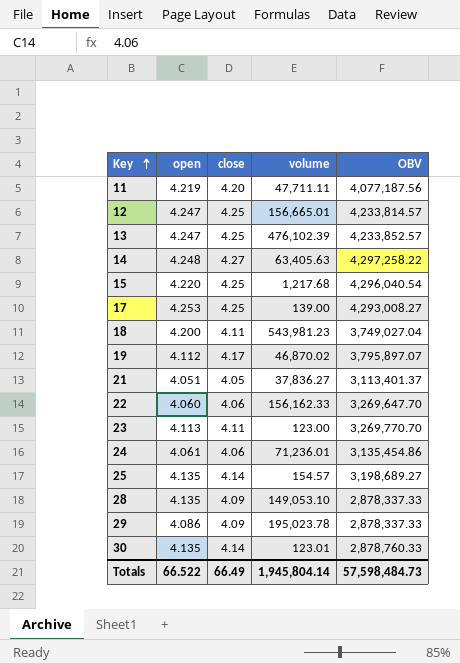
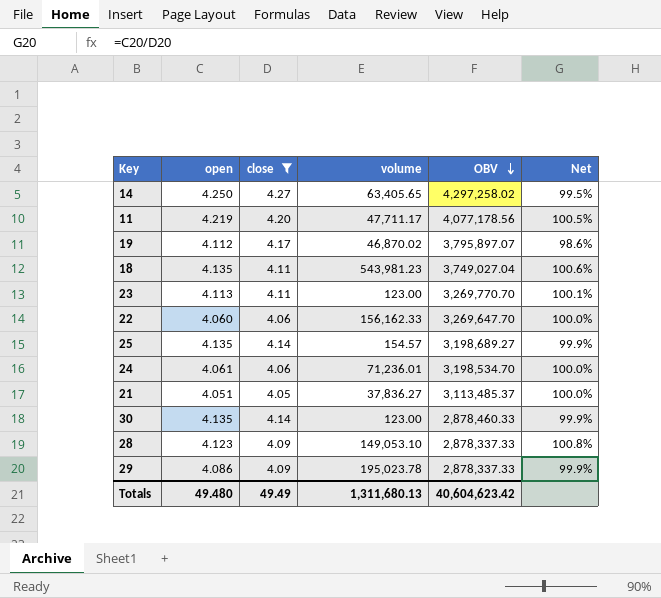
filter: none -> close != 4.25
row order: Key ascending -> OBV descending
column Net | formula: none -> [open] / [close]
14 | open: 4.248 -> 4.250
14 | volume: 63,405.63 -> 63,405.65
14 | OBV: 4,297,258.22 -> 4,297,258.02
11 | volume: 47,711.11 -> 47,711.17
11 | OBV: 4,077,187.56 -> 4,077,178.56
18 | open: 4.200 -> 4.135
24 | OBV: 3,135,454.86 -> 3,198,534.70
21 | OBV: 3,113,401.37 -> 3,113,485.37
30 | volume: 123.01 -> 123.00
30 | OBV: 2,878,760.33 -> 2,878,460.33
28 | open: 4.135 -> 4.123
Totals | open: 66.522 -> 49.480
Totals | close: 66.49 -> 49.49
Totals | volume: 1,945,804.14 -> 1,311,680.13
Totals | OBV: 57,598,484.73 -> 40,604,623.42

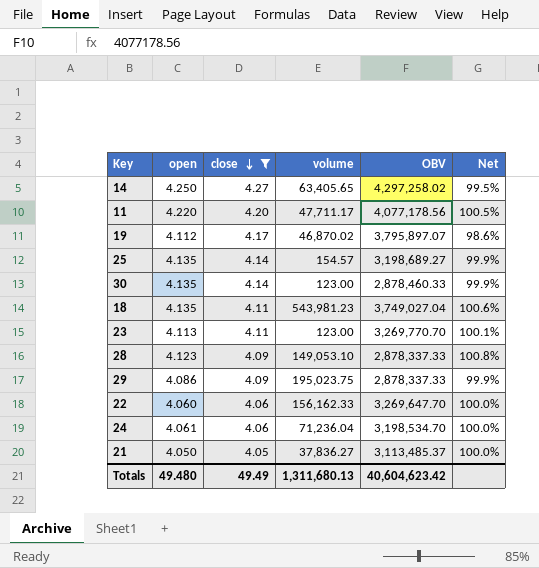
row order: OBV descending -> close descending
11 | open: 4.219 -> 4.220
29 | volume: 195,023.78 -> 195,023.75
24 | volume: 71,236.01 -> 71,236.04
21 | open: 4.051 -> 4.050

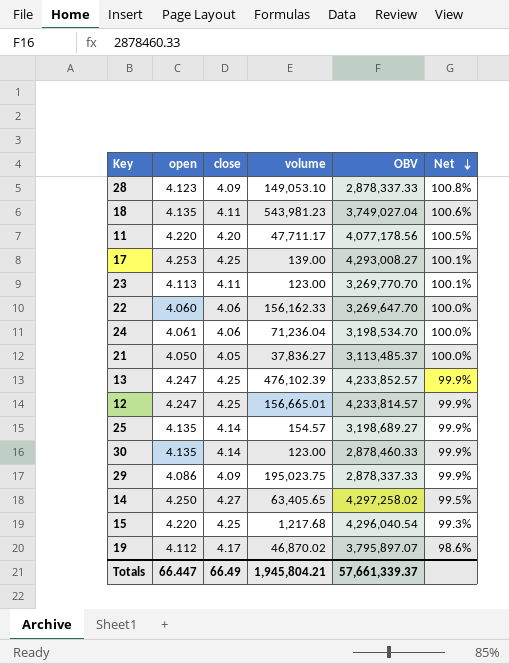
filter: close != 4.25 -> none
row order: close descending -> Net descending
Totals | open: 49.480 -> 66.447
Totals | close: 49.49 -> 66.49
Totals | volume: 1,311,680.13 -> 1,945,804.21
Totals | OBV: 40,604,623.42 -> 57,661,339.37

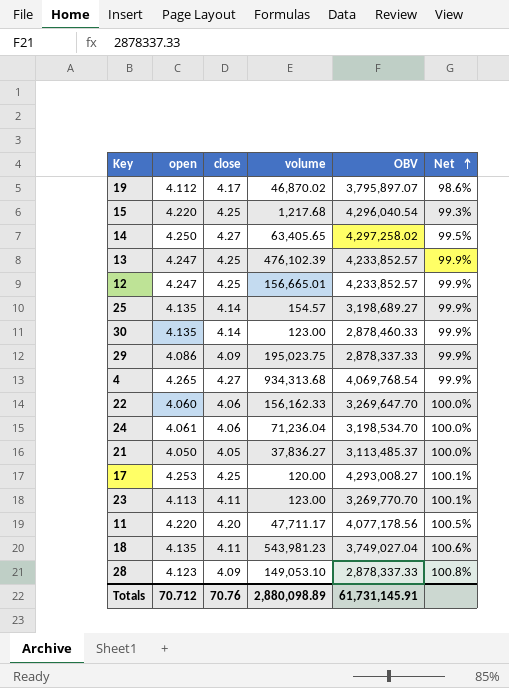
row order: Net descending -> Net ascending
12 | OBV: 4,233,814.57 -> 4,233,852.57
row 4: none -> 4.265 | 4.27 | 934,313.68 | 4,069,768.54 | 99.9%
17 | volume: 139.00 -> 120.00
Totals | open: 66.447 -> 70.712
Totals | close: 66.49 -> 70.76
Totals | volume: 1,945,804.21 -> 2,880,098.89
Totals | OBV: 57,661,339.37 -> 61,731,145.91

